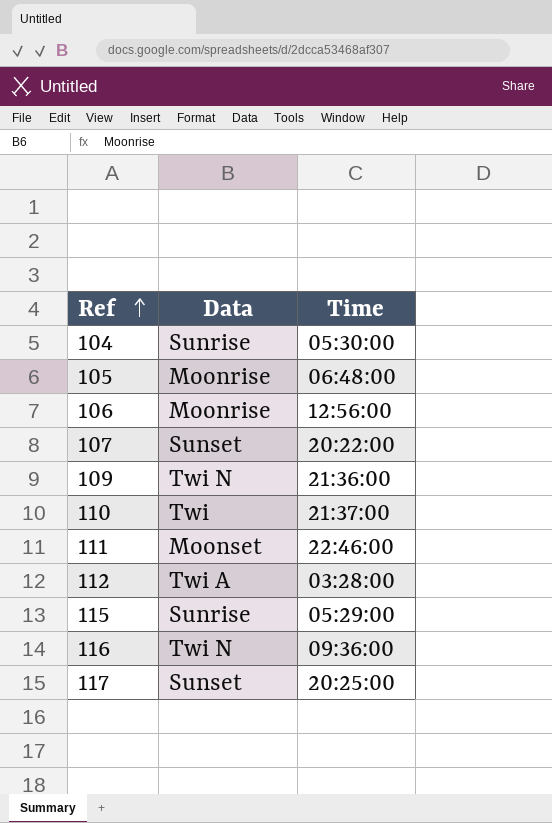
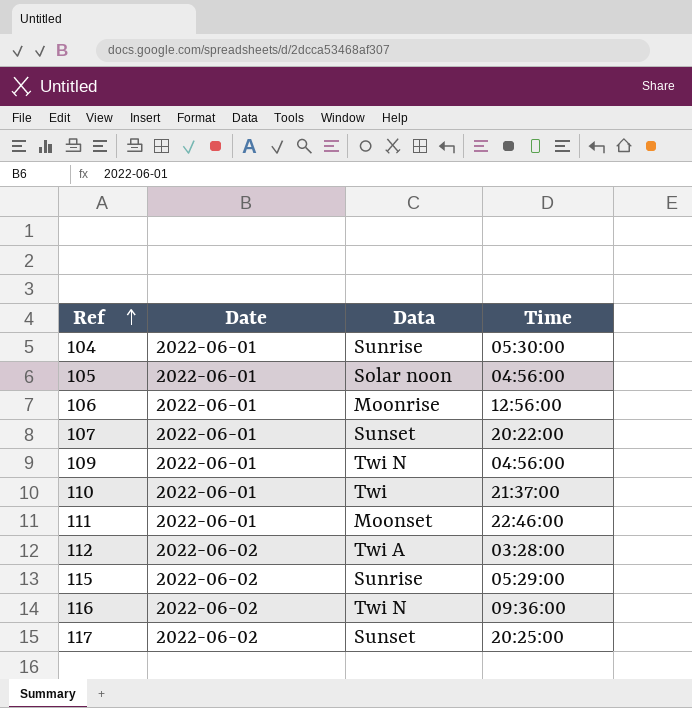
column Date | position: none -> 2
105 | Data: Moonrise -> Solar noon
105 | Time: 06:48:00 -> 04:56:00
109 | Time: 21:36:00 -> 04:56:00

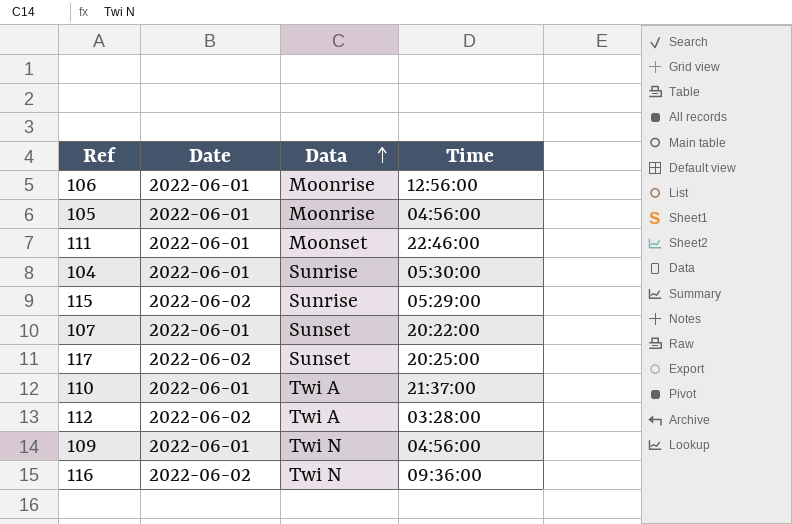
row order: Ref ascending -> Data ascending
105 | Data: Solar noon -> Moonrise
110 | Data: Twi -> Twi A

